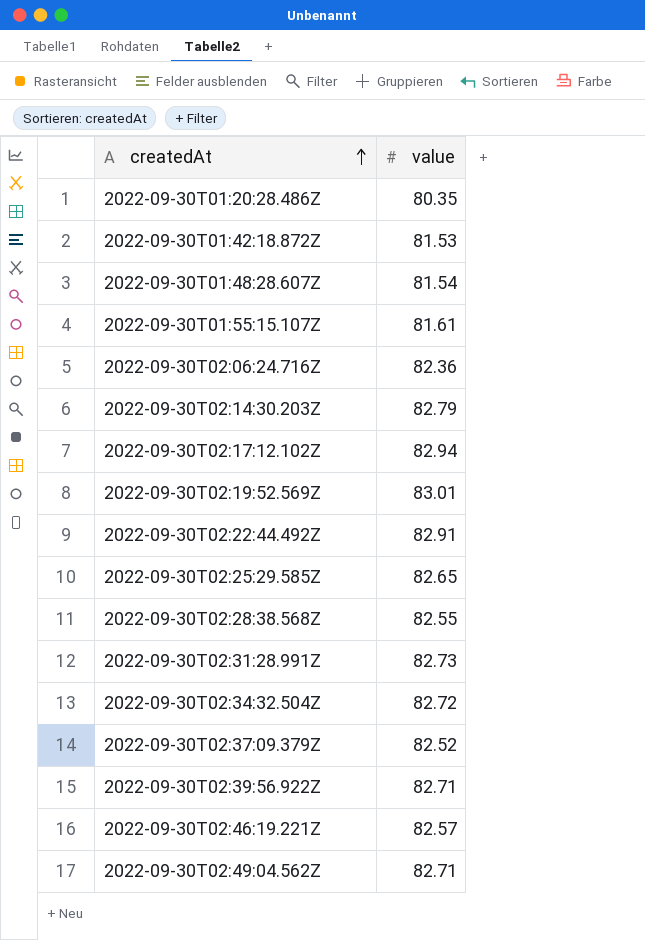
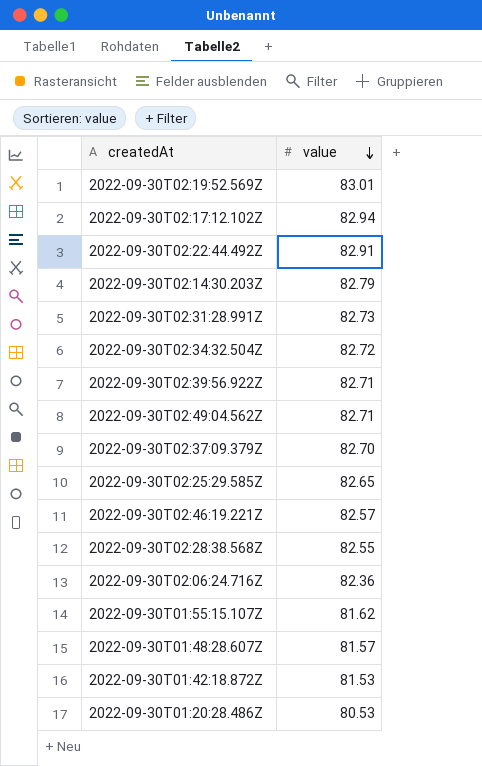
row order: createdAt ascending -> value descending
2022-09-30T02:37:09.379Z | value: 82.52 -> 82.70
2022-09-30T01:55:15.107Z | value: 81.61 -> 81.62
2022-09-30T01:48:28.607Z | value: 81.54 -> 81.57
2022-09-30T01:20:28.486Z | value: 80.35 -> 80.53

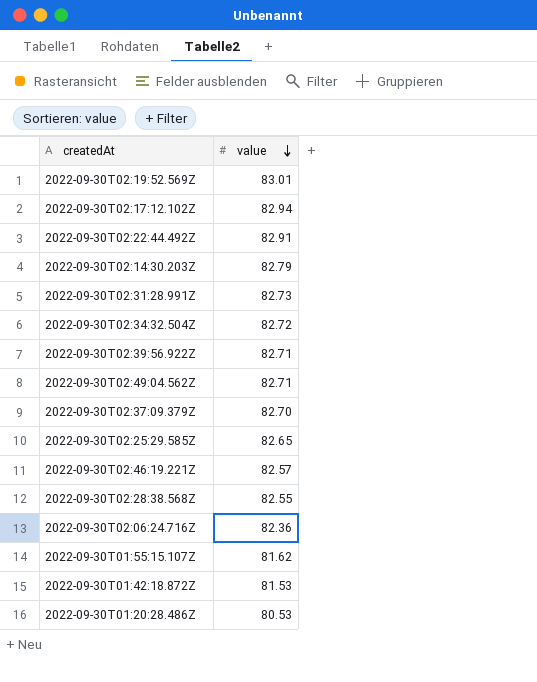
row 2022-09-30T01:48:28.607Z: 81.57 -> none

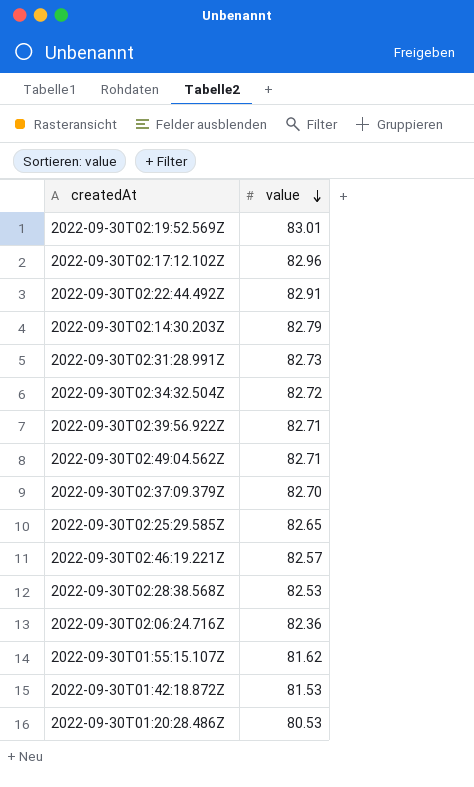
2022-09-30T02:17:12.102Z | value: 82.94 -> 82.96
2022-09-30T02:28:38.568Z | value: 82.55 -> 82.53

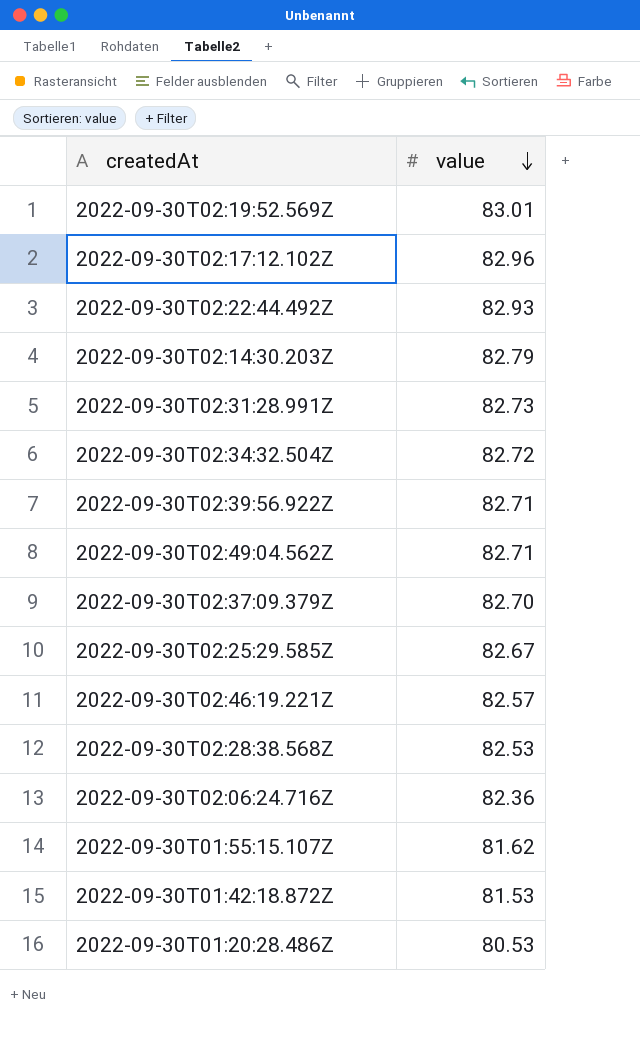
2022-09-30T02:22:44.492Z | value: 82.91 -> 82.93
2022-09-30T02:25:29.585Z | value: 82.65 -> 82.67

